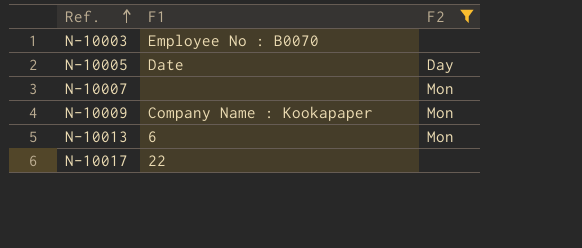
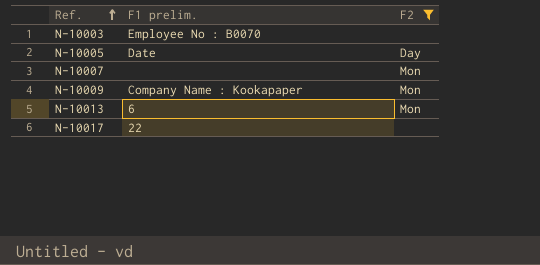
column name: F1 -> F1 prelim.

